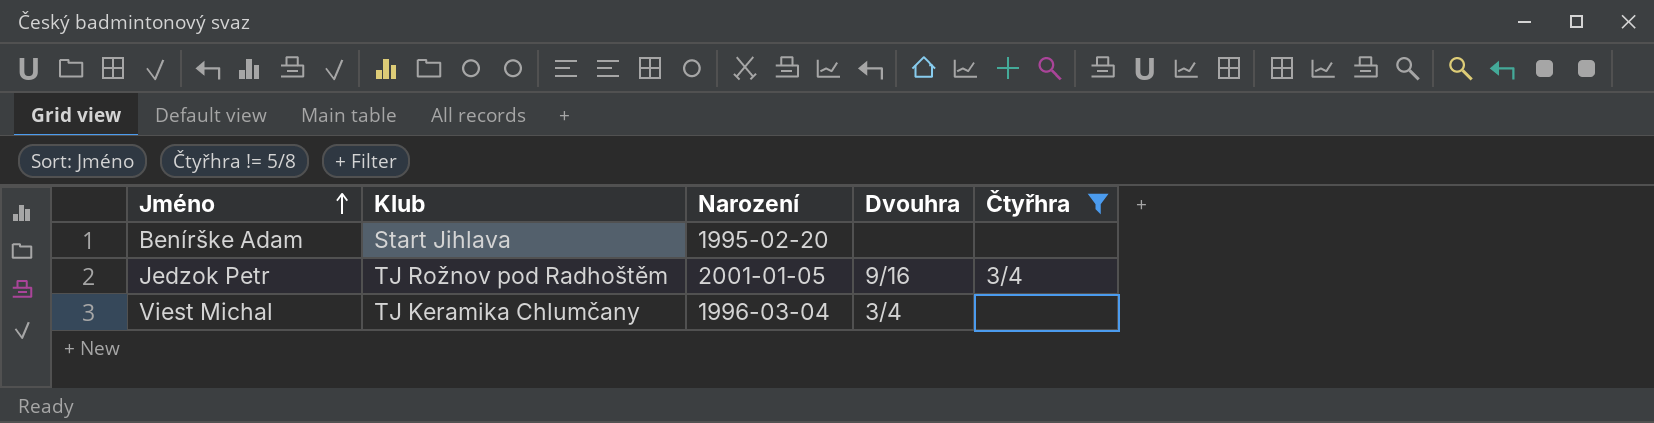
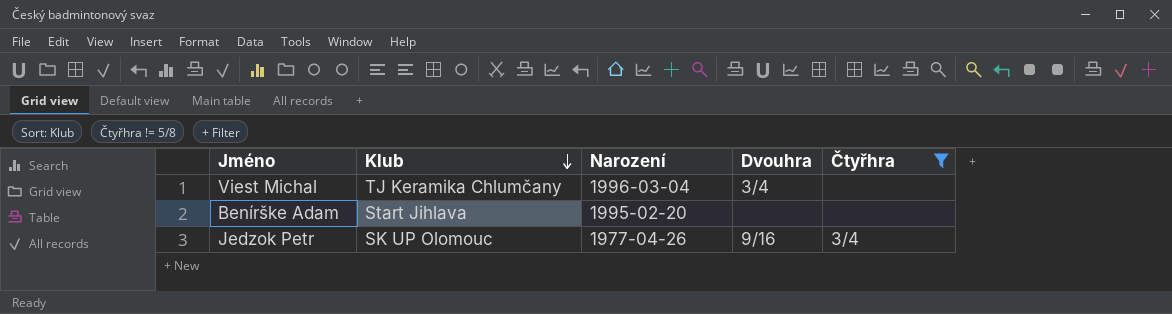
row order: Jméno ascending -> Klub descending
Jedzok Petr | Klub: TJ Rožnov pod Radhoštěm -> SK UP Olomouc
Jedzok Petr | Narození: 2001-01-05 -> 1977-04-26

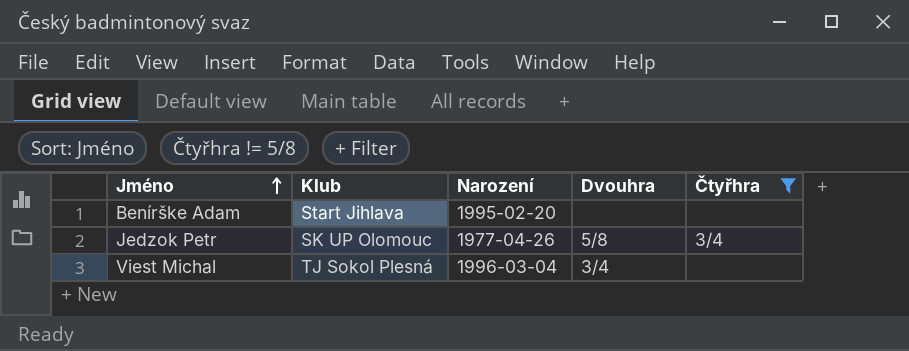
row order: Klub descending -> Jméno ascending
Jedzok Petr | Dvouhra: 9/16 -> 5/8
Viest Michal | Klub: TJ Keramika Chlumčany -> TJ Sokol Plesná

